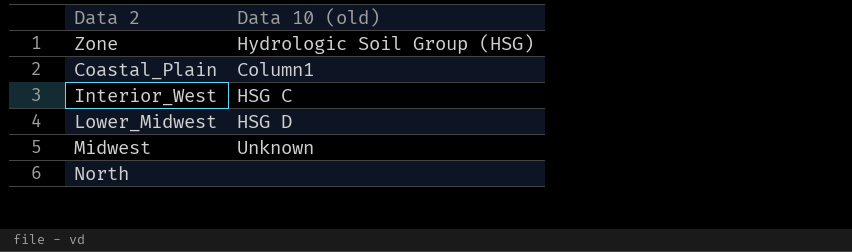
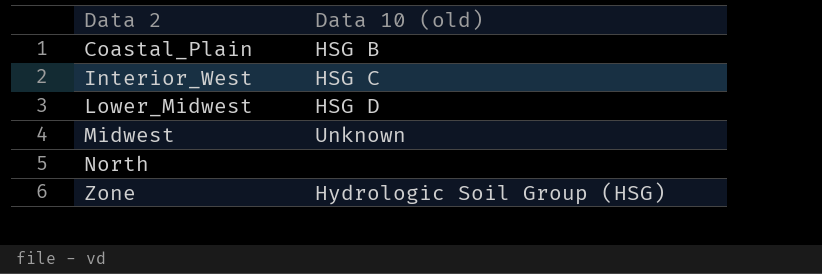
row order: none -> Data 2 ascending
Coastal_Plain | Data 10 (old): Column1 -> HSG B

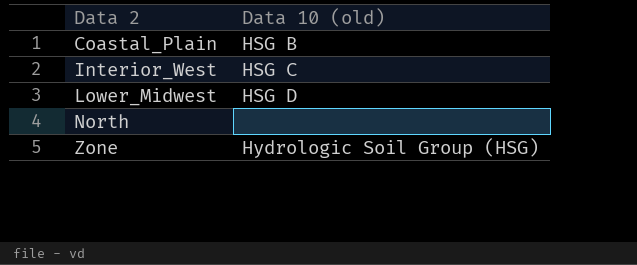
row Midwest: Unknown -> none

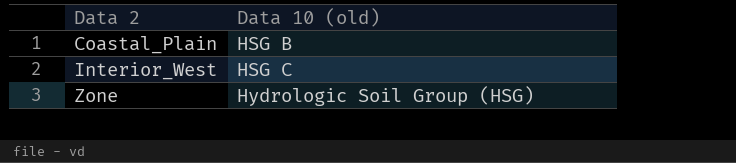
row Lower_Midwest: HSG D -> none
row North: none -> none

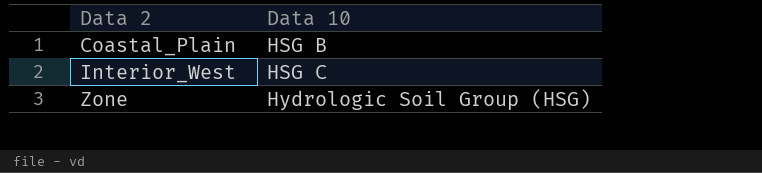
column name: Data 10 (old) -> Data 10

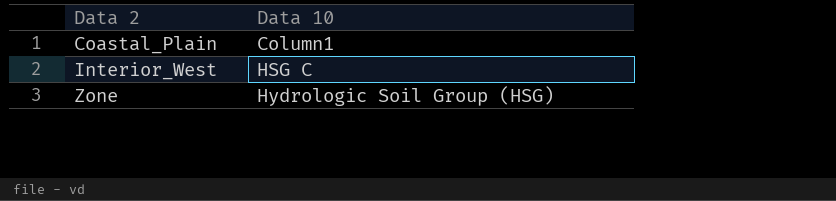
Coastal_Plain | Data 10: HSG B -> Column1

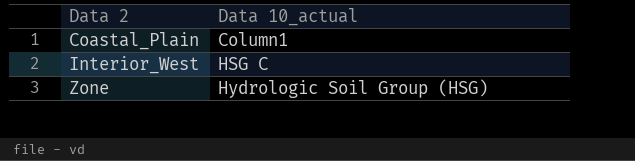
column name: Data 10 -> Data 10_actual

